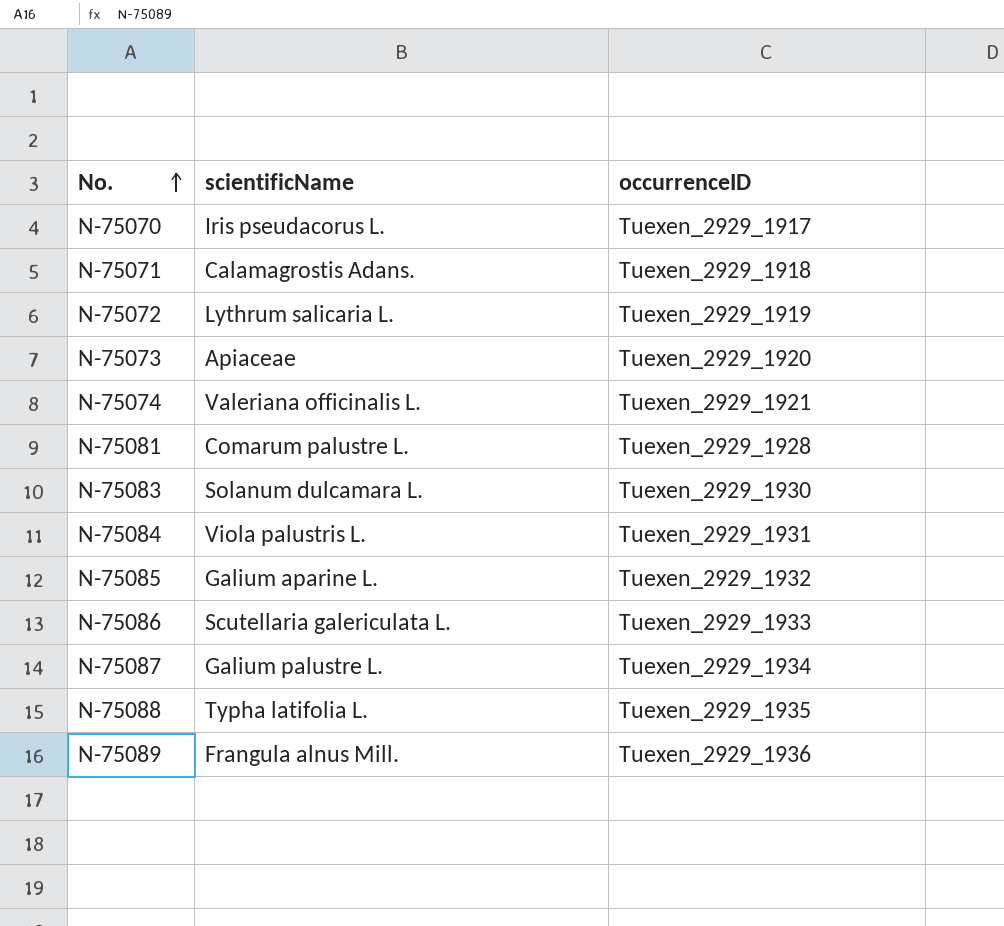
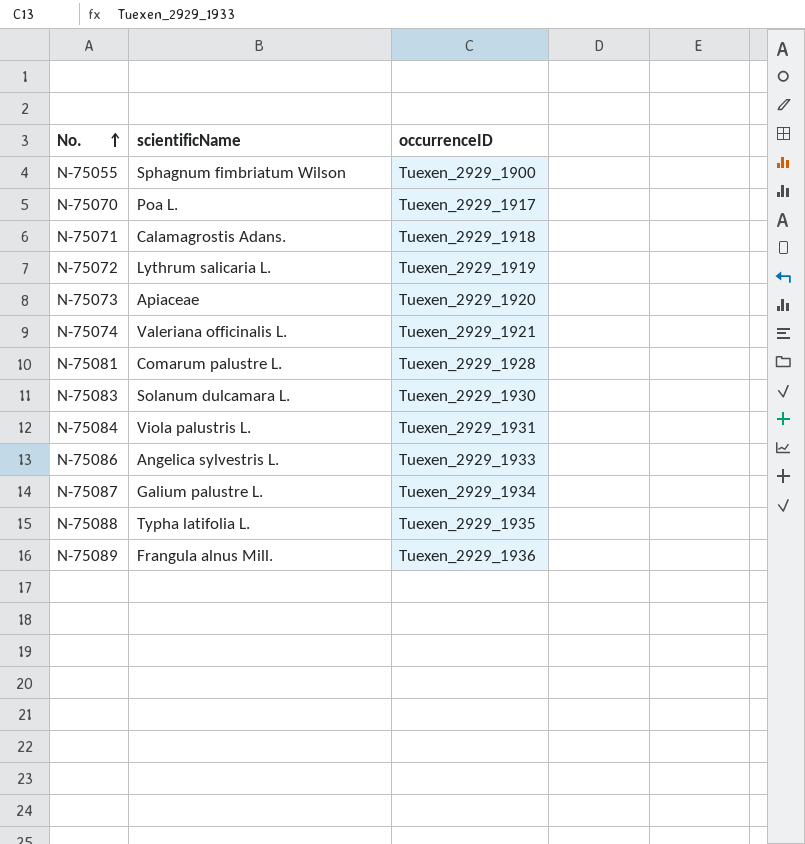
row N-75085: Galium aparine L. | Tuexen_2929_1932 -> none
row N-75055: none -> Sphagnum fimbriatum Wilson | Tuexen_2929_1900
N-75070 | scientificName: Iris pseudacorus L. -> Poa L.
N-75086 | scientificName: Scutellaria galericulata L. -> Angelica sylvestris L.

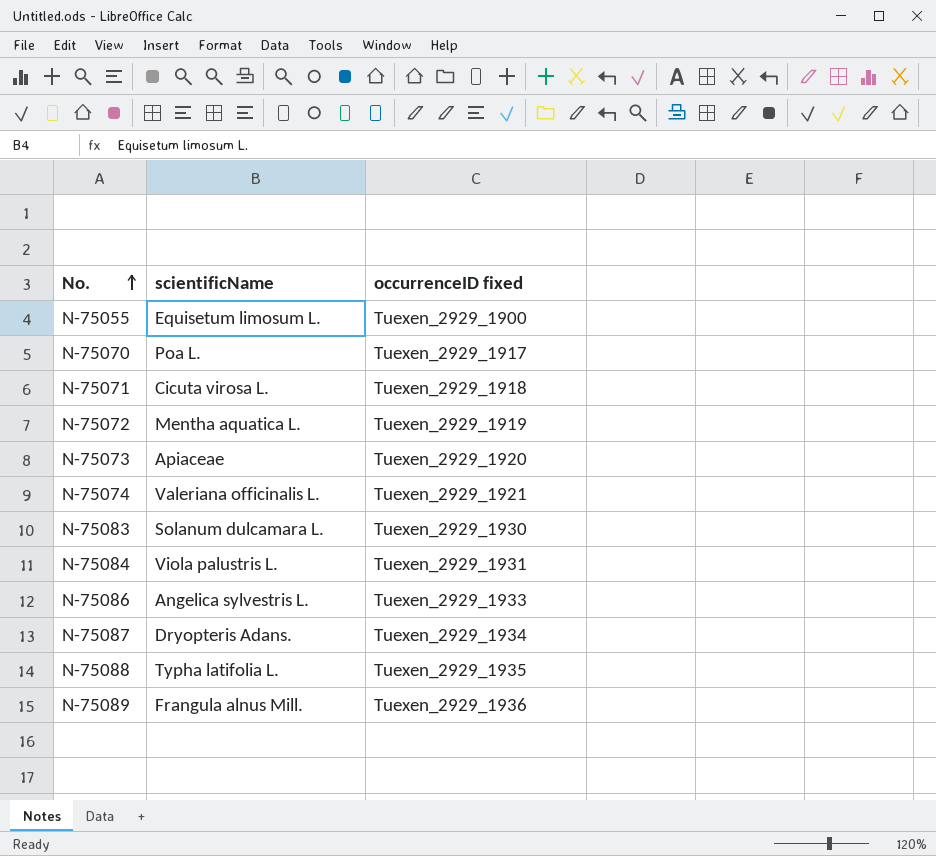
column name: occurrenceID -> occurrenceID fixed
row N-75081: Comarum palustre L. | Tuexen_2929_1928 -> none
N-75055 | scientificName: Sphagnum fimbriatum Wilson -> Equisetum limosum L.
N-75071 | scientificName: Calamagrostis Adans. -> Cicuta virosa L.
N-75072 | scientificName: Lythrum salicaria L. -> Mentha aquatica L.
N-75087 | scientificName: Galium palustre L. -> Dryopteris Adans.

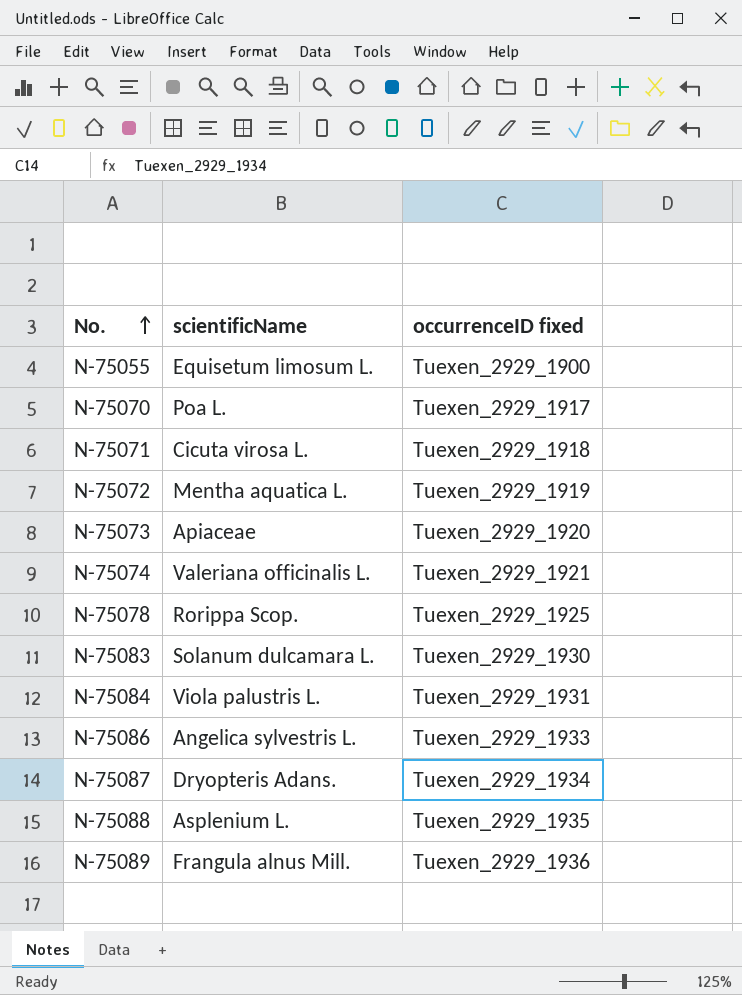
row N-75078: none -> Rorippa Scop. | Tuexen_2929_1925
N-75088 | scientificName: Typha latifolia L. -> Asplenium L.

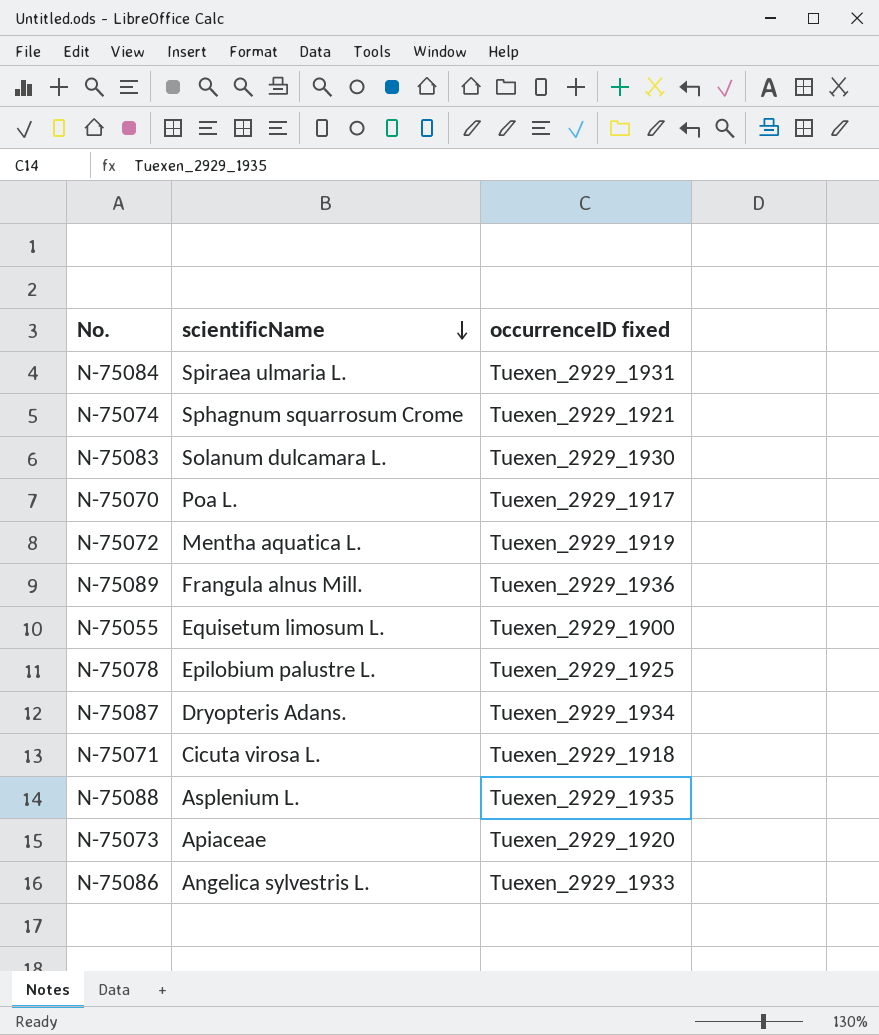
row order: No. ascending -> scientificName descending
N-75084 | scientificName: Viola palustris L. -> Spiraea ulmaria L.
N-75074 | scientificName: Valeriana officinalis L. -> Sphagnum squarrosum Crome
N-75078 | scientificName: Rorippa Scop. -> Epilobium palustre L.

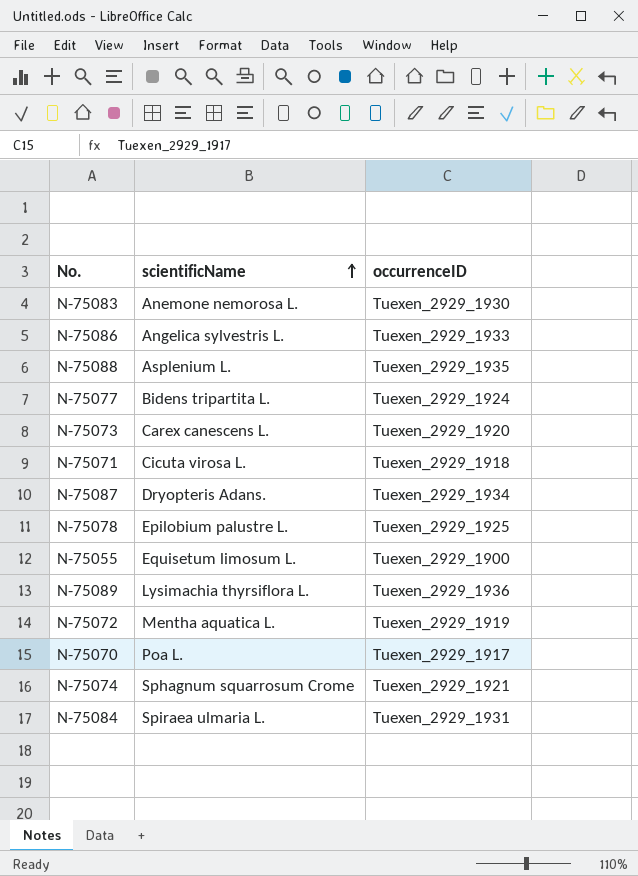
row order: scientificName descending -> scientificName ascending
column name: occurrenceID fixed -> occurrenceID
N-75083 | scientificName: Solanum dulcamara L. -> Anemone nemorosa L.
row N-75077: none -> Bidens tripartita L. | Tuexen_2929_1924
N-75073 | scientificName: Apiaceae -> Carex canescens L.
N-75089 | scientificName: Frangula alnus Mill. -> Lysimachia thyrsiflora L.

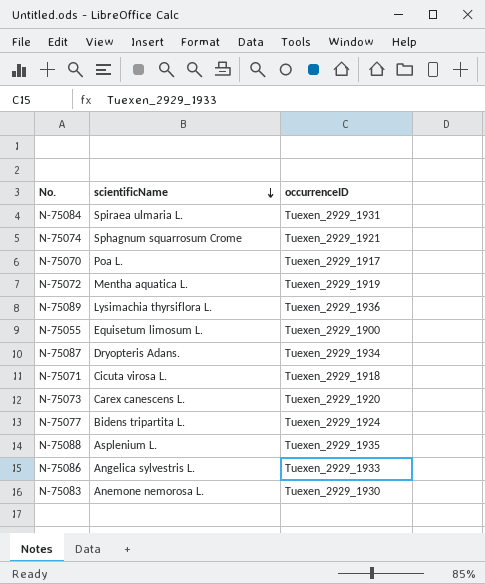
row order: scientificName ascending -> scientificName descending
row N-75078: Epilobium palustre L. | Tuexen_2929_1925 -> none

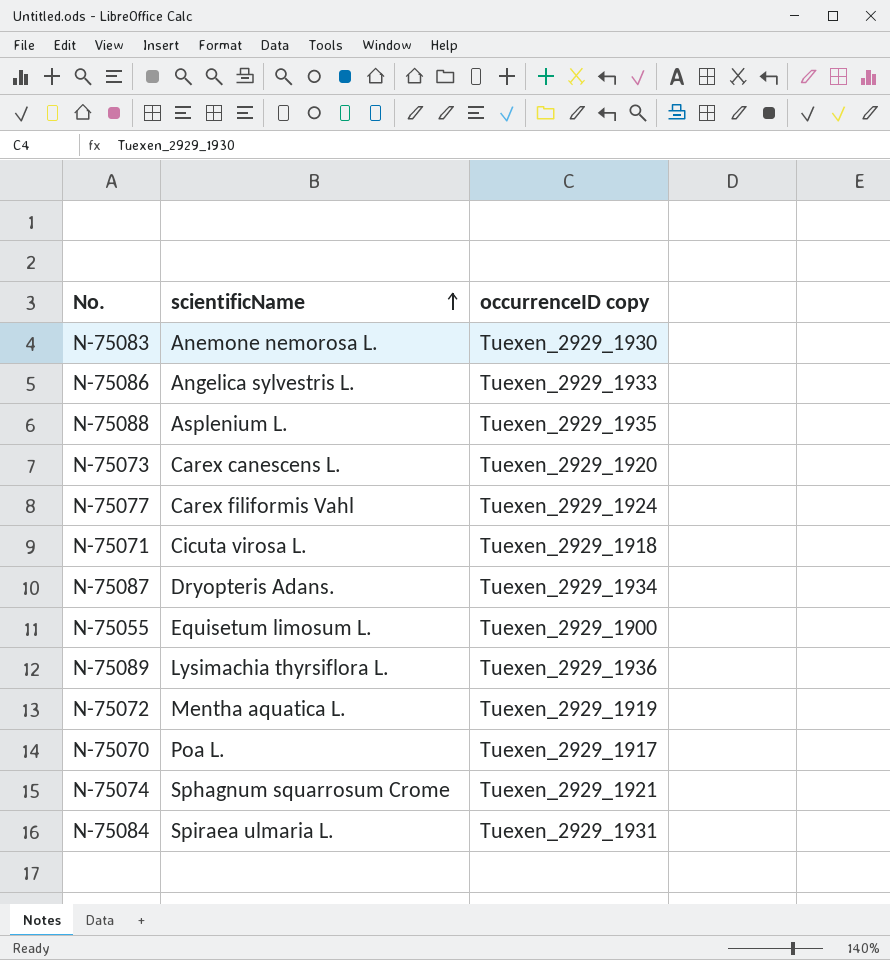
row order: scientificName descending -> scientificName ascending
column name: occurrenceID -> occurrenceID copy
N-75077 | scientificName: Bidens tripartita L. -> Carex filiformis Vahl

